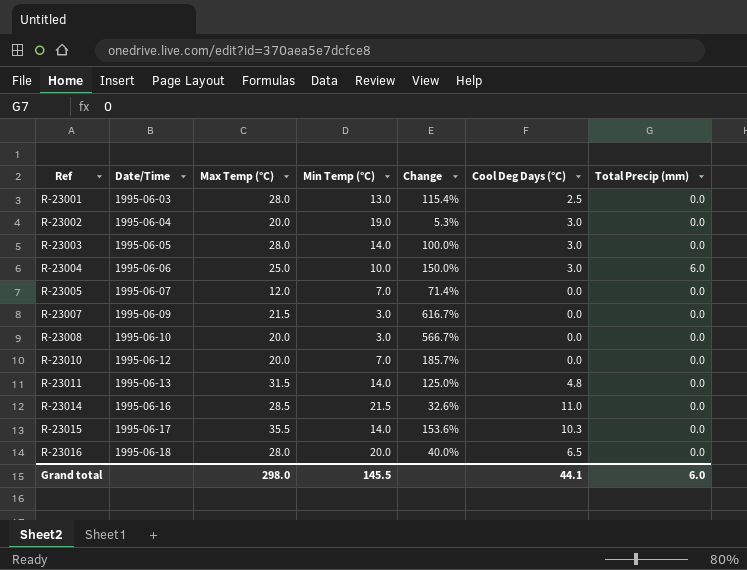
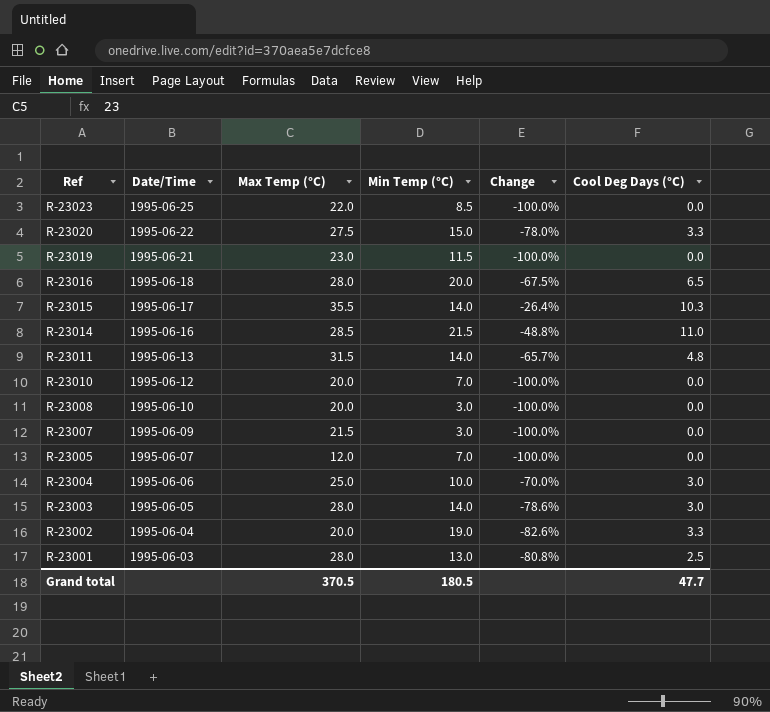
row order: Ref ascending -> Ref descending
column Total Precip (mm) | position: 7 -> none
column Change | formula: ([Max Temp (°C)] - [Min Temp (°C)]) / [Min Temp (°C)] -> ([Cool Deg Days (°C)] - [Min Temp (°C)]) / [Min Temp (°C)]
row R-23023: none -> 1995-06-25 | 22.0 | 8.5 | -100.0% | 0.0
row R-23020: none -> 1995-06-22 | 27.5 | 15.0 | -78.0% | 3.3
row R-23019: none -> 1995-06-21 | 23.0 | 11.5 | -100.0% | 0.0
R-23002 | Cool Deg Days (°C): 3.0 -> 3.3
Grand total | Max Temp (°C): 298.0 -> 370.5
Grand total | Min Temp (°C): 145.5 -> 180.5
Grand total | Cool Deg Days (°C): 44.1 -> 47.7

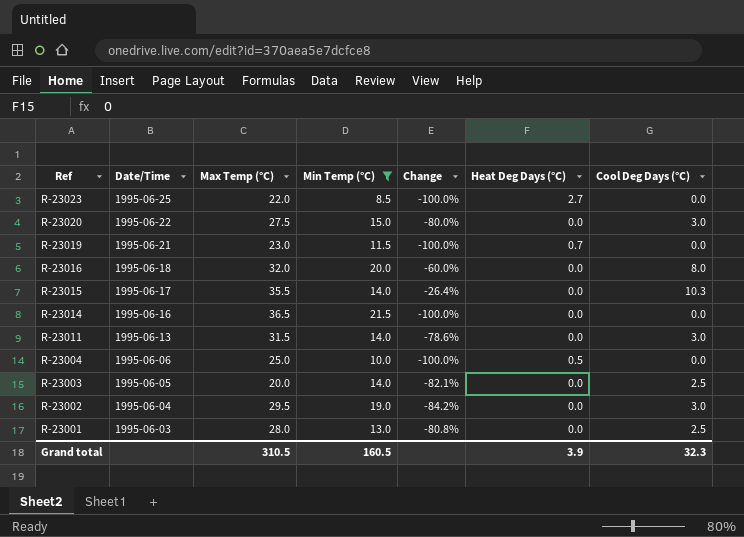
filter: none -> Min Temp (°C) >= 8.5
column Heat Deg Days (°C) | position: none -> 6
R-23020 | Change: -78.0% -> -80.0%
R-23020 | Cool Deg Days (°C): 3.3 -> 3.0
R-23016 | Max Temp (°C): 28.0 -> 32.0
R-23016 | Change: -67.5% -> -60.0%
R-23016 | Cool Deg Days (°C): 6.5 -> 8.0
R-23014 | Max Temp (°C): 28.5 -> 36.5
R-23014 | Change: -48.8% -> -100.0%
R-23014 | Cool Deg Days (°C): 11.0 -> 0.0
R-23011 | Change: -65.7% -> -78.6%
R-23011 | Cool Deg Days (°C): 4.8 -> 3.0
R-23004 | Change: -70.0% -> -100.0%
R-23004 | Cool Deg Days (°C): 3.0 -> 0.0
R-23003 | Max Temp (°C): 28.0 -> 20.0
R-23003 | Change: -78.6% -> -82.1%
R-23003 | Cool Deg Days (°C): 3.0 -> 2.5
R-23002 | Max Temp (°C): 20.0 -> 29.5
R-23002 | Change: -82.6% -> -84.2%
R-23002 | Cool Deg Days (°C): 3.3 -> 3.0
Grand total | Max Temp (°C): 370.5 -> 310.5
Grand total | Min Temp (°C): 180.5 -> 160.5
Grand total | Cool Deg Days (°C): 47.7 -> 32.3

